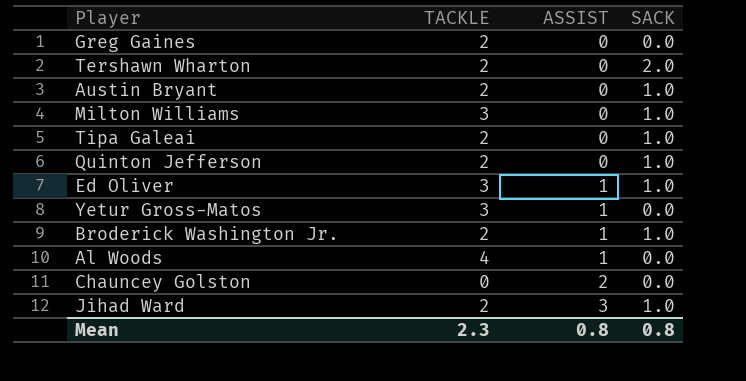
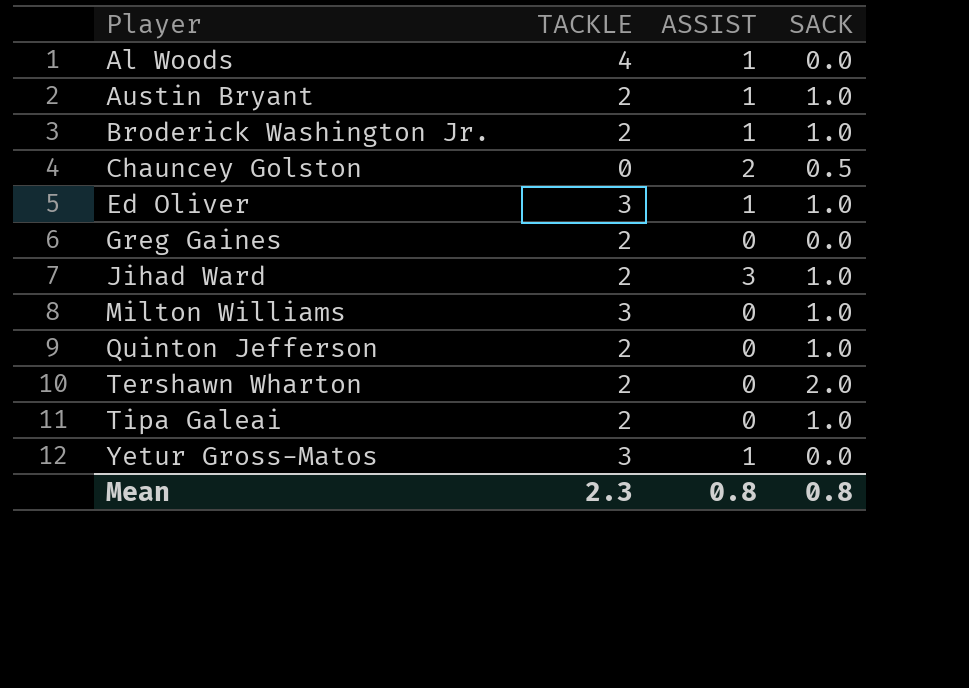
row order: ASSIST ascending -> Player ascending
Austin Bryant | ASSIST: 0 -> 1
Chauncey Golston | SACK: 0.0 -> 0.5

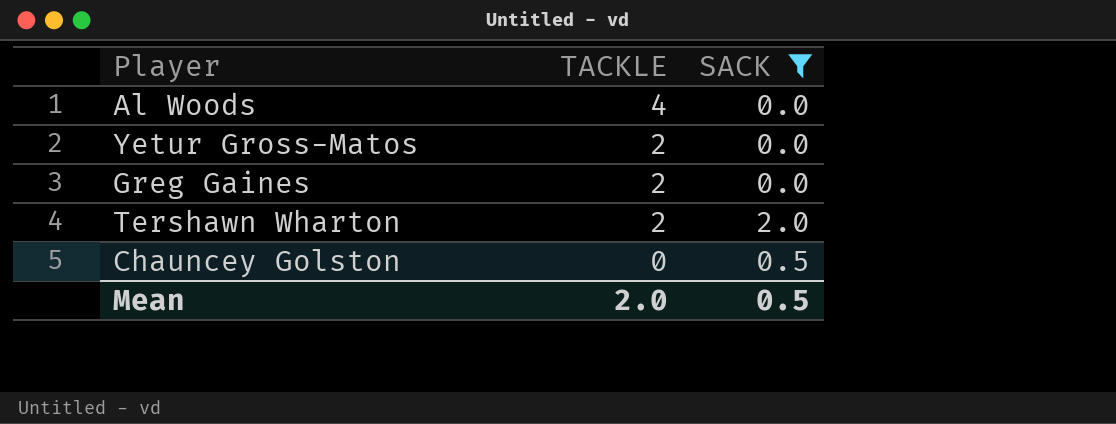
filter: none -> SACK != 1.0
row order: Player ascending -> TACKLE descending
column ASSIST | position: 3 -> none
Yetur Gross-Matos | TACKLE: 3 -> 2
Mean | TACKLE: 2.3 -> 2.0
Mean | SACK: 0.8 -> 0.5

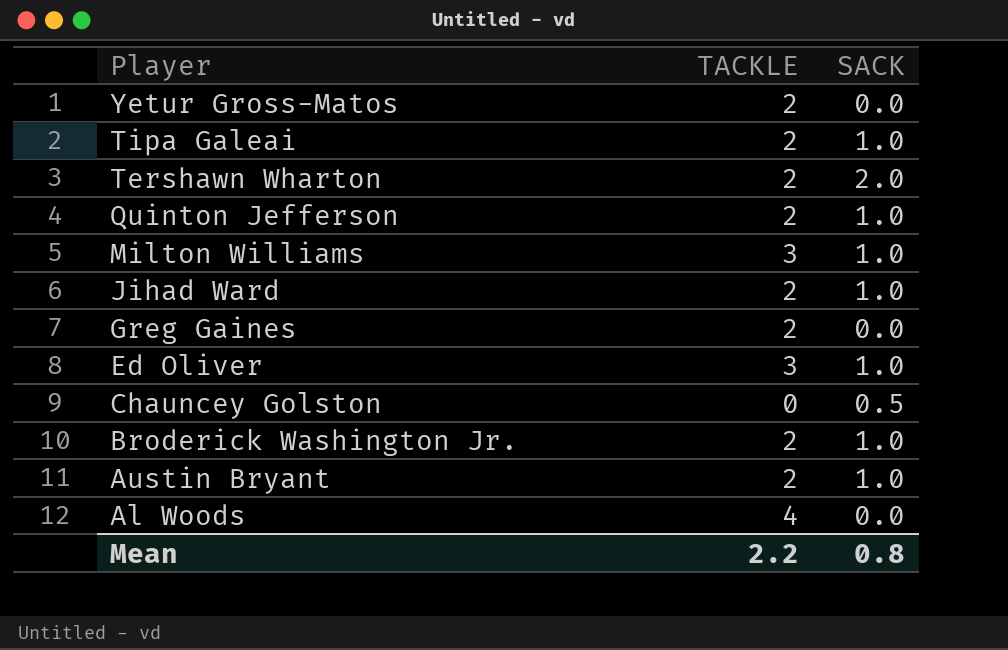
filter: SACK != 1.0 -> none
row order: TACKLE descending -> Player descending
Mean | TACKLE: 2.0 -> 2.2
Mean | SACK: 0.5 -> 0.8

